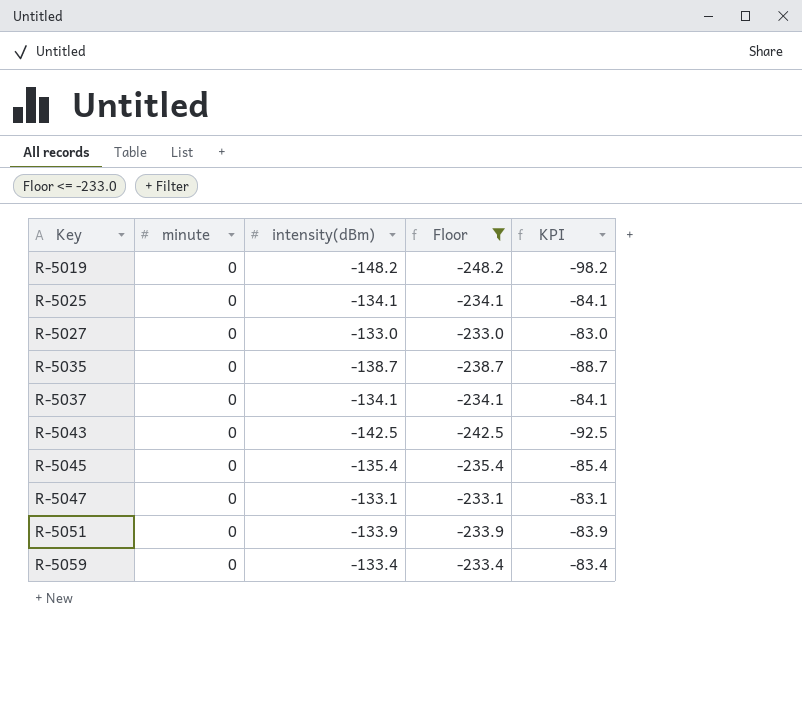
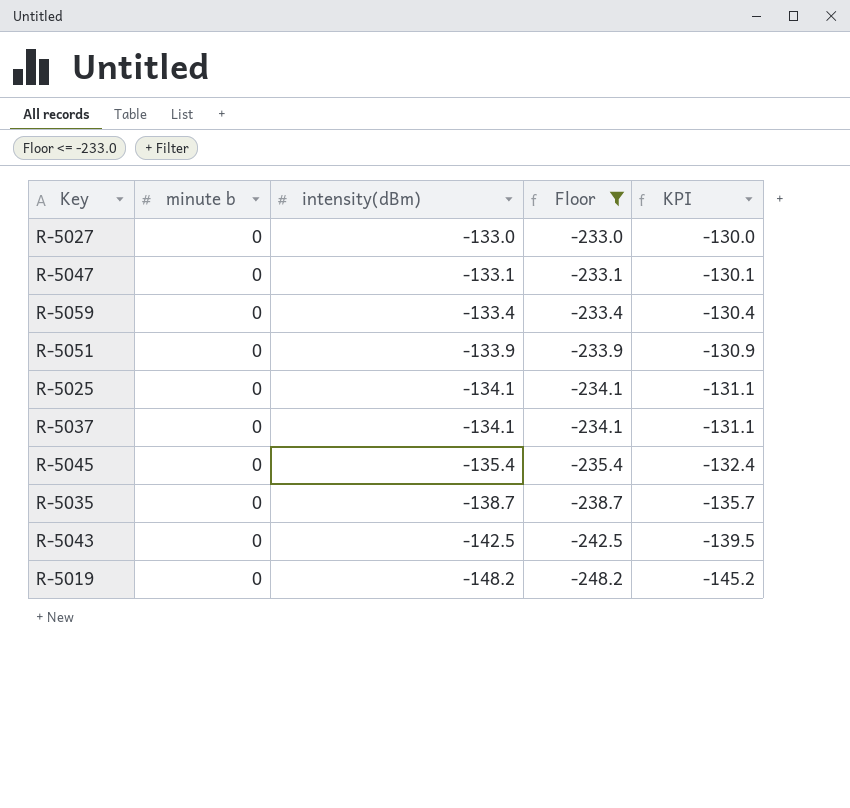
row order: Key ascending -> intensity(dBm) descending
column name: minute -> minute b
column KPI | formula: [intensity(dBm)] + 50 -> [intensity(dBm)] + 3

